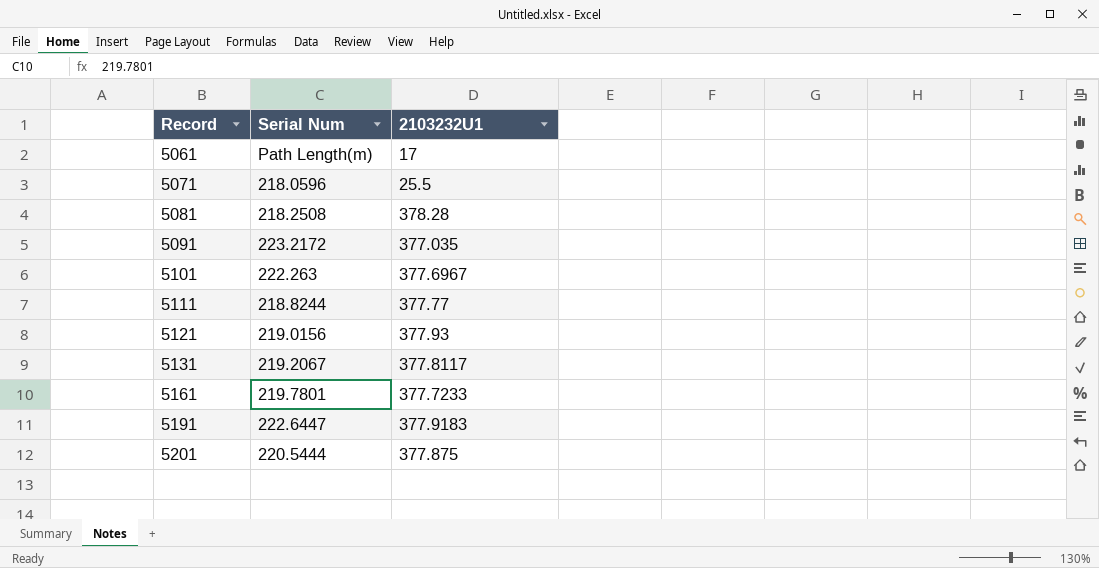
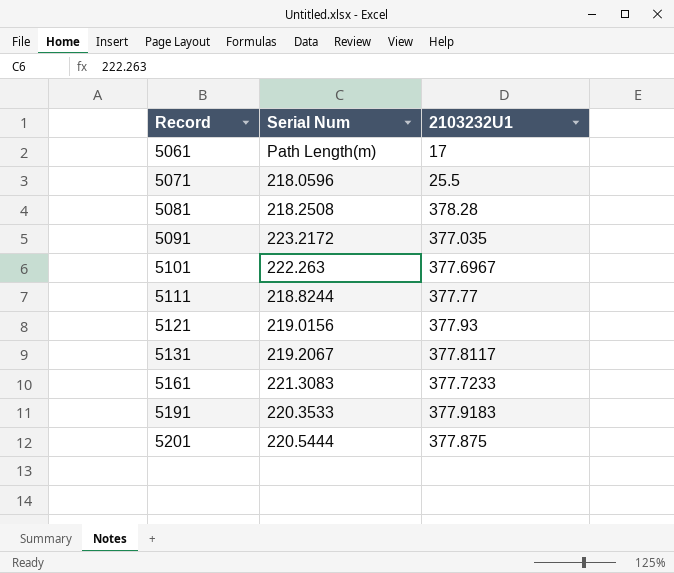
5161 | Serial Num: 219.7801 -> 221.3083
5191 | Serial Num: 222.6447 -> 220.3533

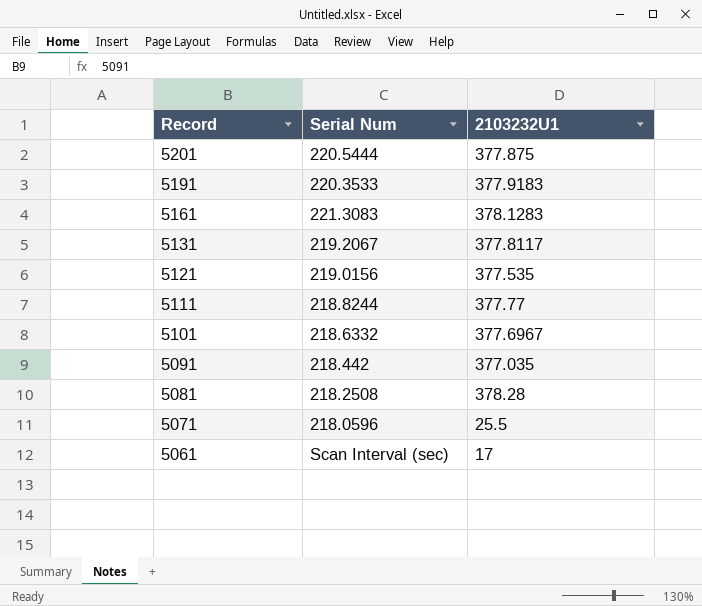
row order: Record ascending -> Record descending
5161 | 2103232U1: 377.7233 -> 378.1283
5121 | 2103232U1: 377.93 -> 377.535
5101 | Serial Num: 222.263 -> 218.6332
5091 | Serial Num: 223.2172 -> 218.442
5061 | Serial Num: Path Length(m) -> Scan Interval (sec)

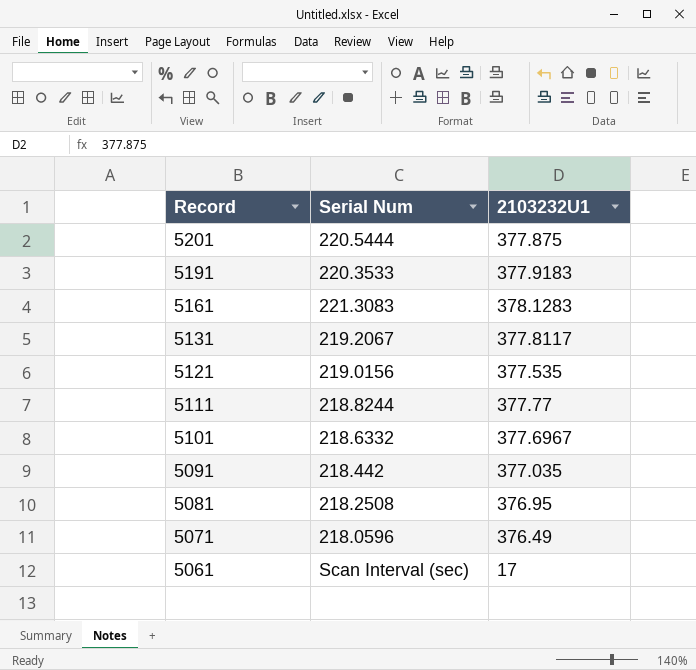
5081 | 2103232U1: 378.28 -> 376.95
5071 | 2103232U1: 25.5 -> 376.49

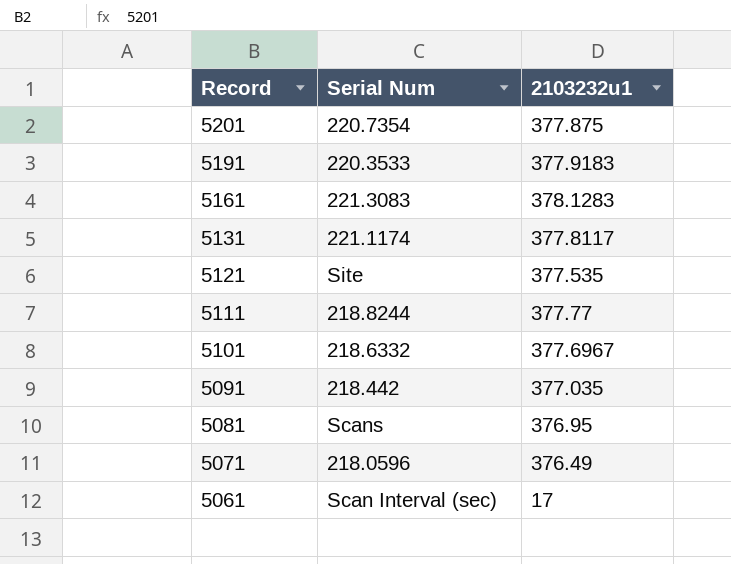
column name: 2103232U1 -> 2103232u1
5201 | Serial Num: 220.5444 -> 220.7354
5131 | Serial Num: 219.2067 -> 221.1174
5121 | Serial Num: 219.0156 -> Site
5081 | Serial Num: 218.2508 -> Scans

